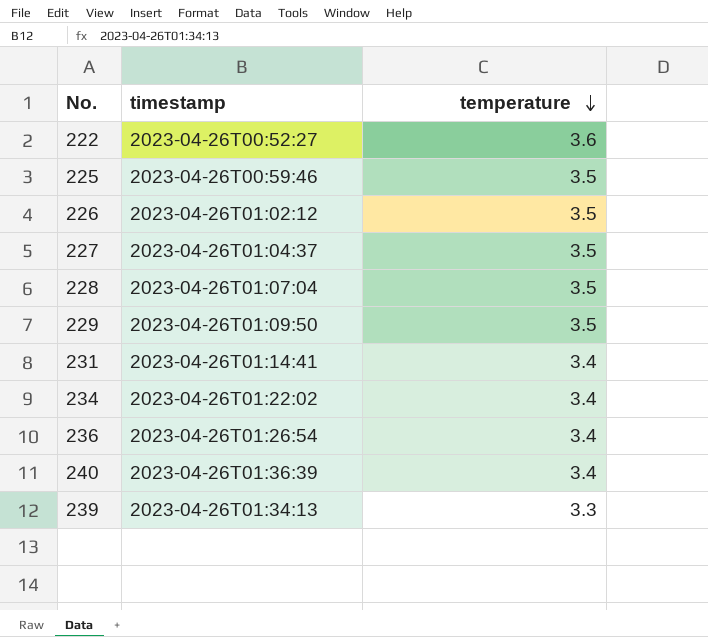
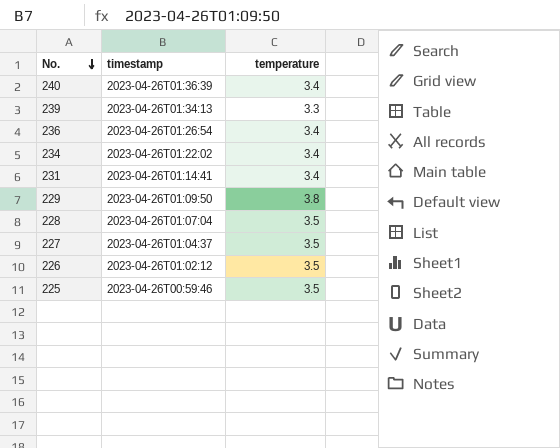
row order: temperature descending -> No. descending
row 222: 2023-04-26T00:52:27 | 3.6 -> none
229 | temperature: 3.5 -> 3.8

